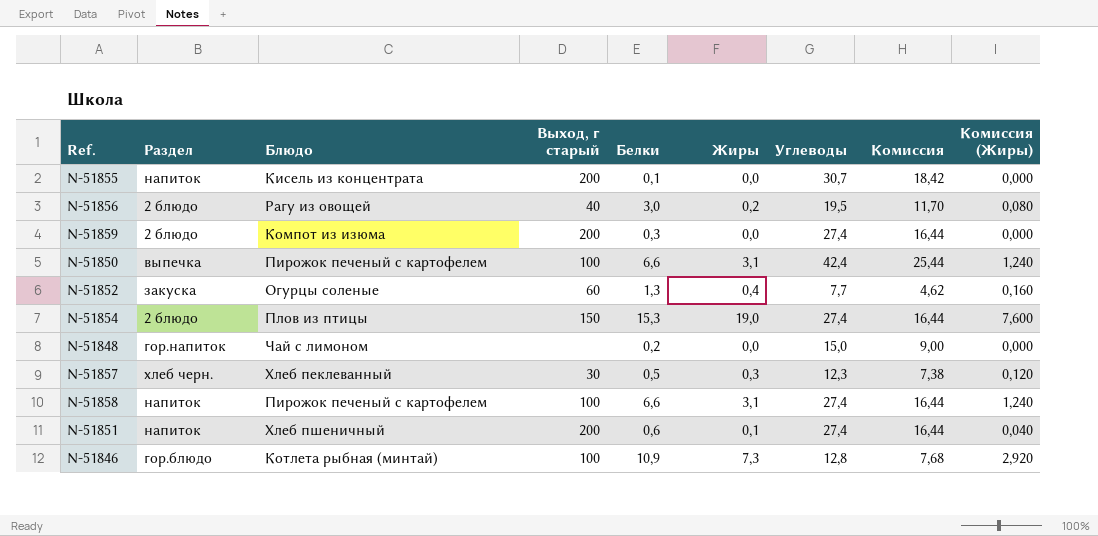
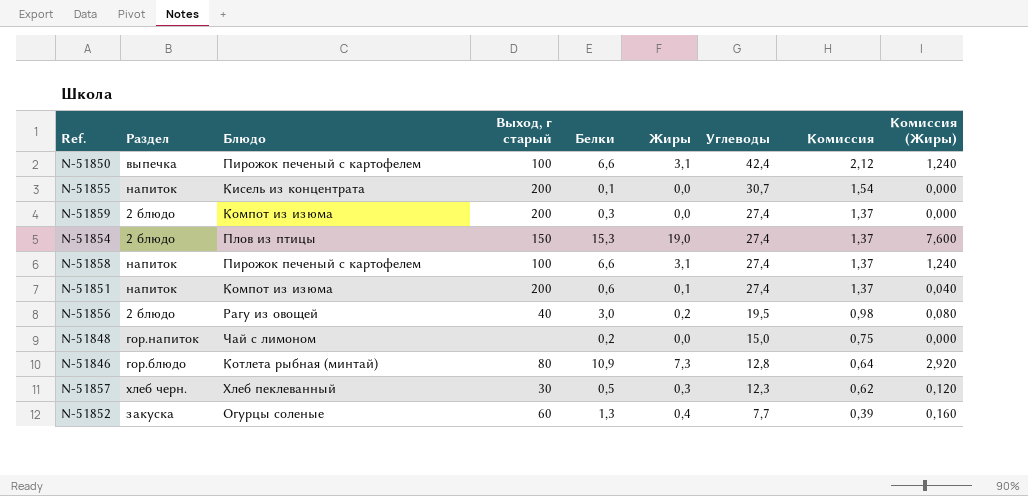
row order: none -> Углеводы descending
column Комиссия | formula: [Углеводы] * 0,6 -> [Углеводы] * 0,05
N-51851 | Блюдо: Хлеб пшеничный -> Компот из изюма
N-51846 | Выход, г старый: 100 -> 80

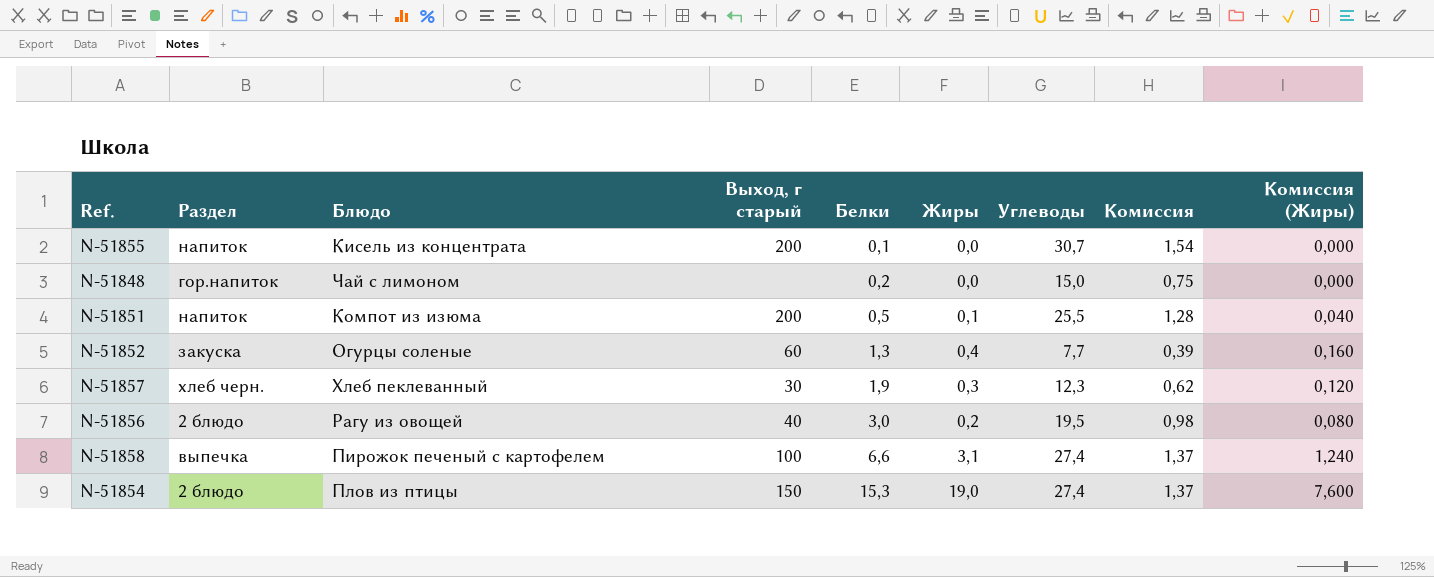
row order: Углеводы descending -> Белки ascending
row N-51850: выпечка | Пирожок печеный с картофелем | 100 | 6,6 | 3,1 | 42,4 | 2,12 | 1,240 -> none
row N-51859: 2 блюдо | Компот из изюма | 200 | 0,3 | 0,0 | 27,4 | 1,37 | 0,000 -> none
row N-51846: гор.блюдо | Котлета рыбная (минтай) | 80 | 10,9 | 7,3 | 12,8 | 0,64 | 2,920 -> none
N-51851 | Белки: 0,6 -> 0,5
N-51851 | Углеводы: 27,4 -> 25,5
N-51851 | Комиссия: 1,37 -> 1,28
N-51857 | Белки: 0,5 -> 1,9
N-51858 | Раздел: напиток -> выпечка

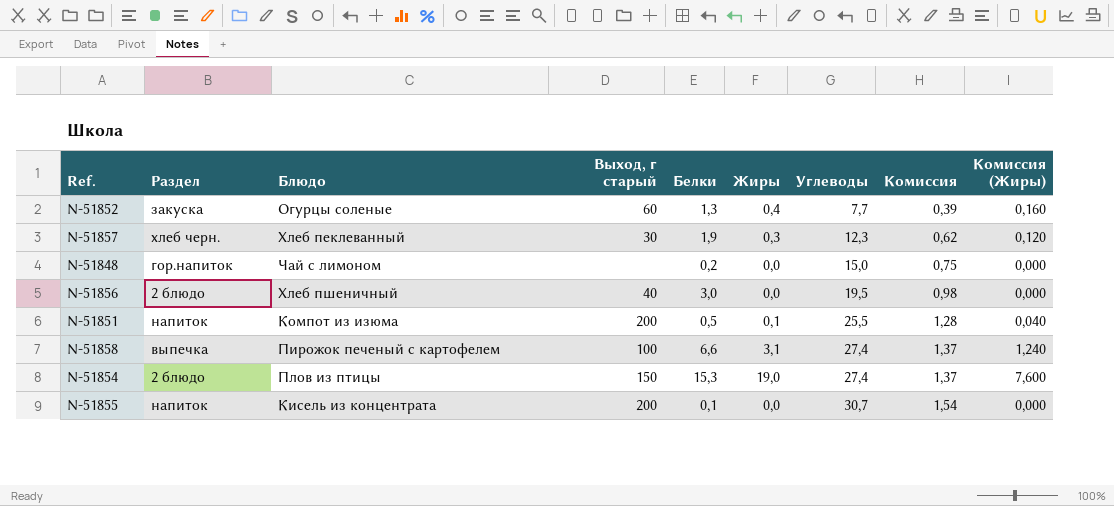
row order: Белки ascending -> Углеводы ascending
N-51856 | Блюдо: Рагу из овощей -> Хлеб пшеничный
N-51856 | Жиры: 0,2 -> 0,0
N-51856 | Комиссия (Жиры): 0,080 -> 0,000

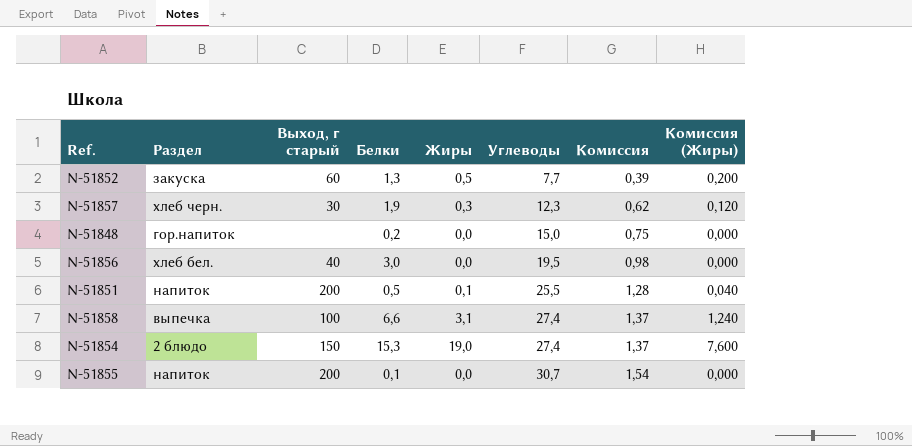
column Блюдо | position: 3 -> none
N-51852 | Жиры: 0,4 -> 0,5
N-51852 | Комиссия (Жиры): 0,160 -> 0,200
N-51856 | Раздел: 2 блюдо -> хлеб бел.

